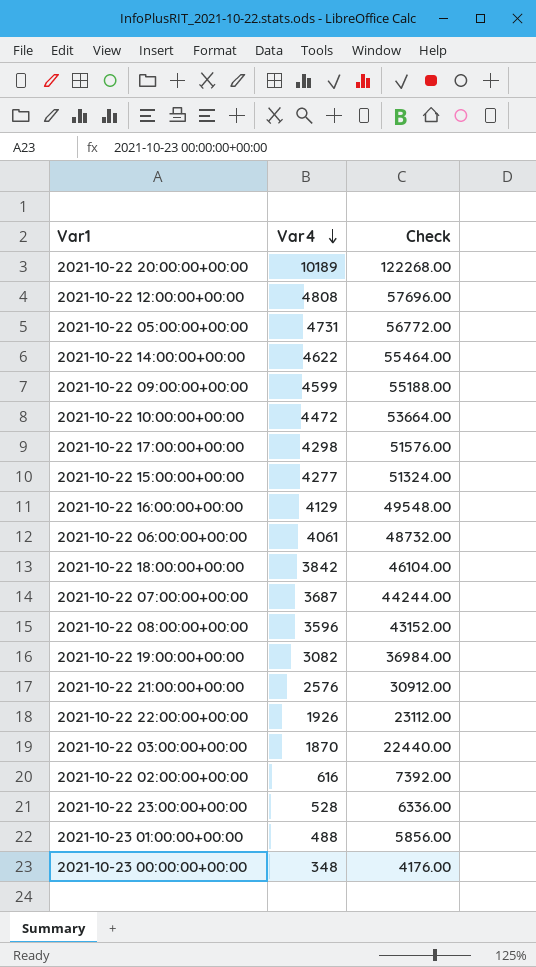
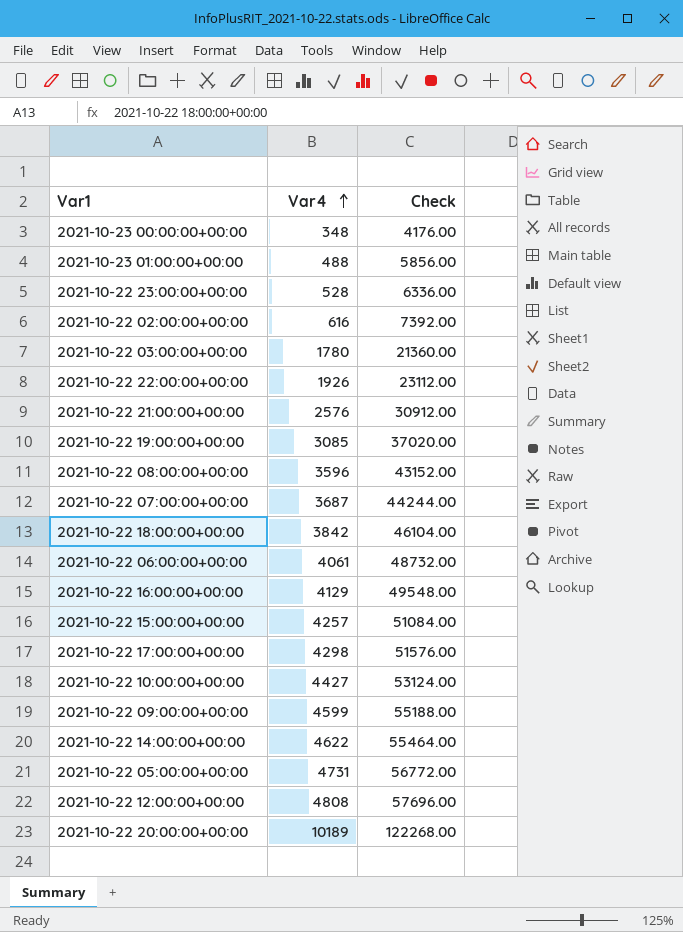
row order: Var4 descending -> Var4 ascending
2021-10-22 03:00:00+00:00 | Var4: 1870 -> 1780
2021-10-22 03:00:00+00:00 | Check: 22440.00 -> 21360.00
2021-10-22 19:00:00+00:00 | Var4: 3082 -> 3085
2021-10-22 19:00:00+00:00 | Check: 36984.00 -> 37020.00
2021-10-22 15:00:00+00:00 | Var4: 4277 -> 4257
2021-10-22 15:00:00+00:00 | Check: 51324.00 -> 51084.00
2021-10-22 10:00:00+00:00 | Var4: 4472 -> 4427
2021-10-22 10:00:00+00:00 | Check: 53664.00 -> 53124.00

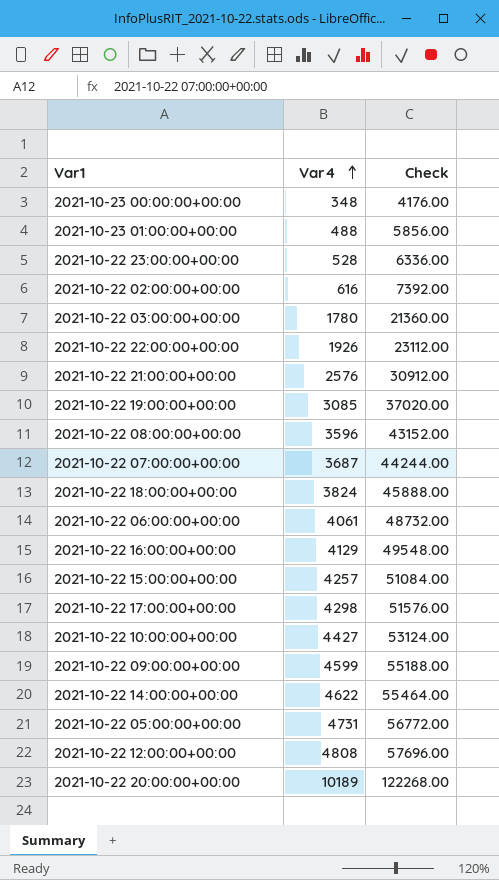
2021-10-22 18:00:00+00:00 | Var4: 3842 -> 3824
2021-10-22 18:00:00+00:00 | Check: 46104.00 -> 45888.00

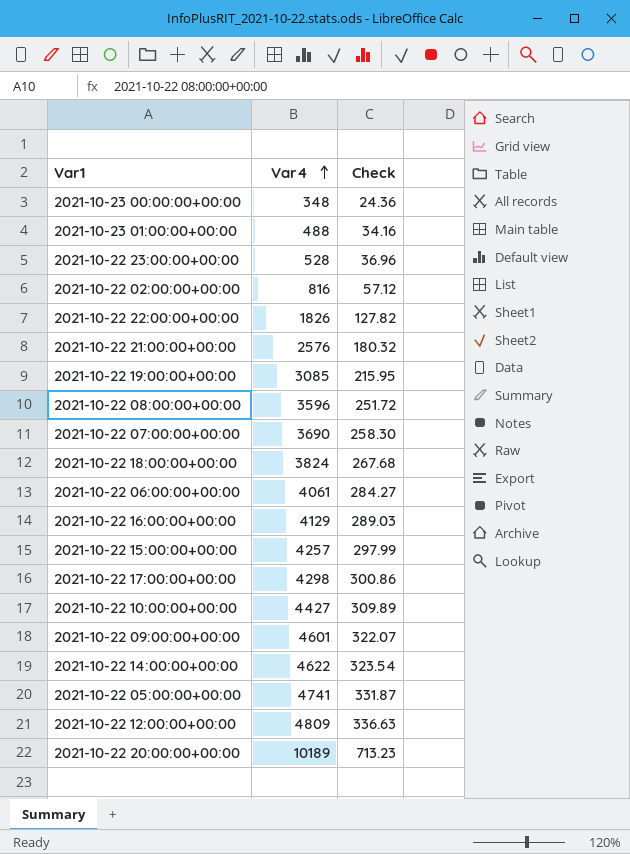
column Check | formula: [Var4] * 12 -> [Var4] * 0.07
row 2021-10-22 03:00:00+00:00: 1780 | 21360.00 -> none
2021-10-22 02:00:00+00:00 | Var4: 616 -> 816
2021-10-22 22:00:00+00:00 | Var4: 1926 -> 1826
2021-10-22 07:00:00+00:00 | Var4: 3687 -> 3690
2021-10-22 09:00:00+00:00 | Var4: 4599 -> 4601
2021-10-22 05:00:00+00:00 | Var4: 4731 -> 4741
2021-10-22 12:00:00+00:00 | Var4: 4808 -> 4809

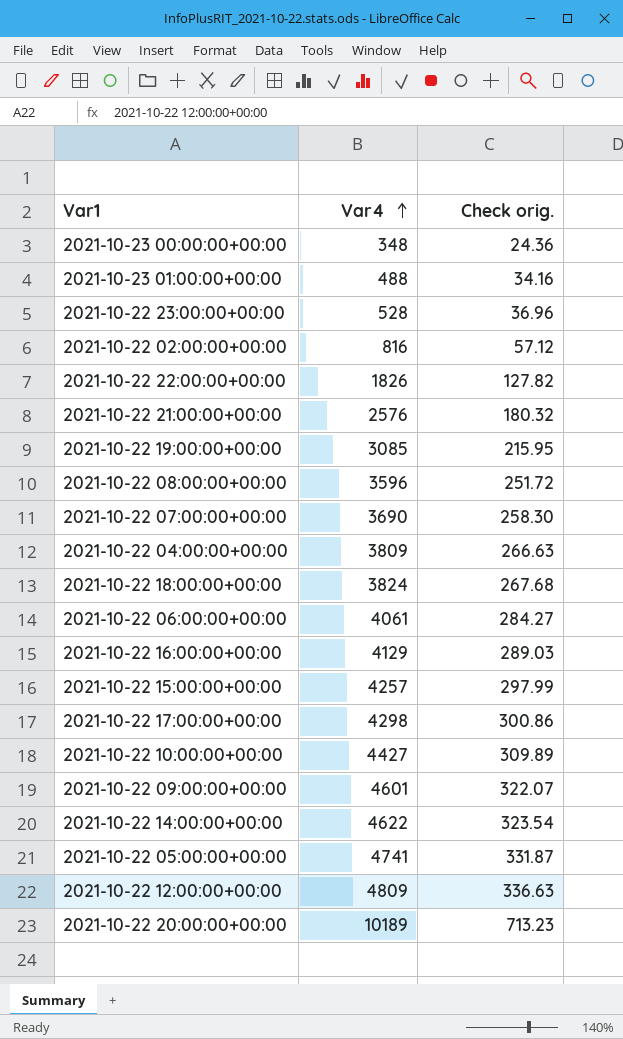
column name: Check -> Check orig.
row 2021-10-22 04:00:00+00:00: none -> 3809 | 266.63

